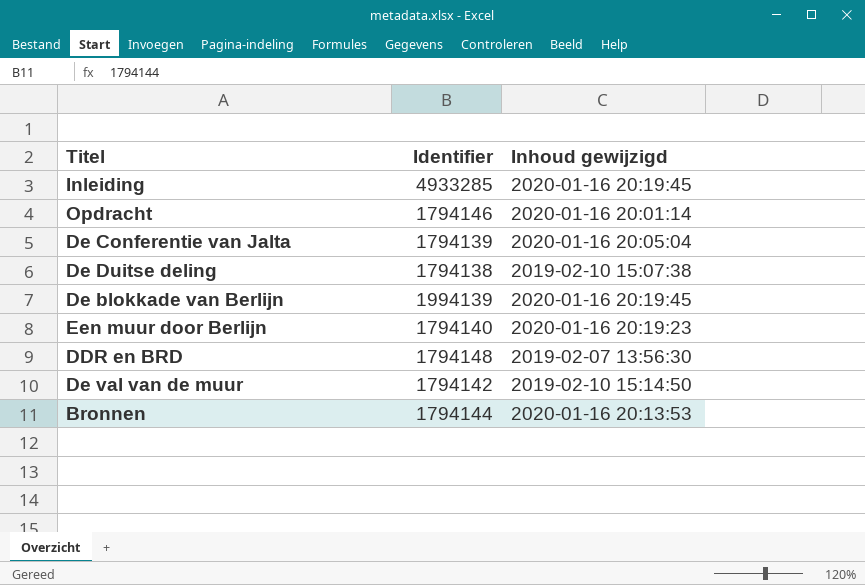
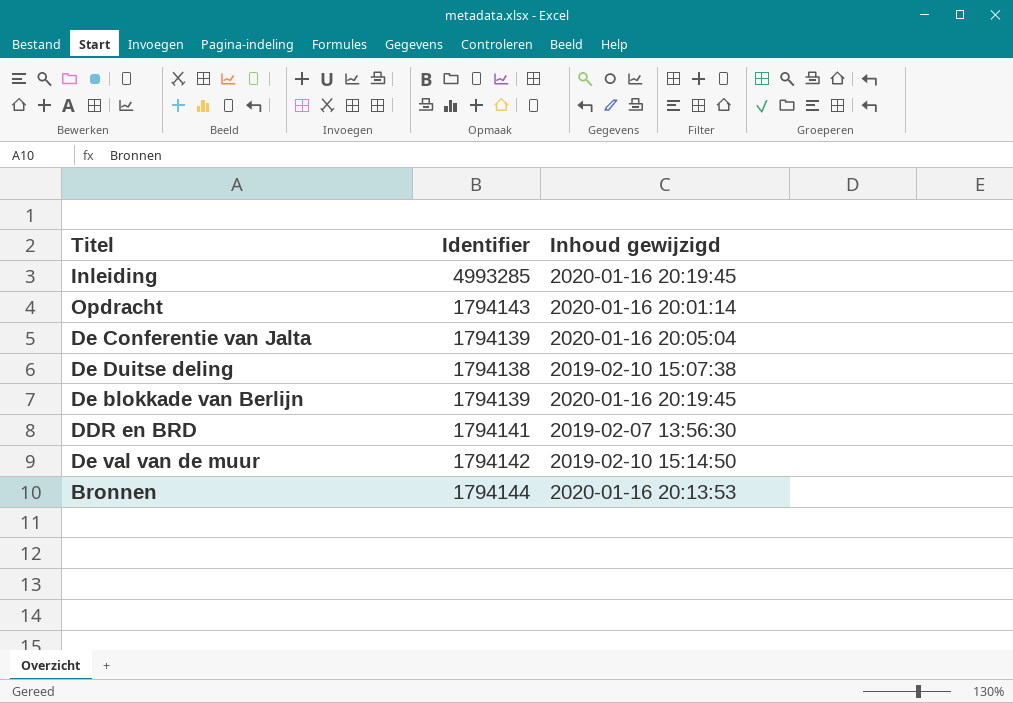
row Een muur door Berlijn: 1794140 | 2020-01-16 20:19:23 -> none
Inleiding | Identifier: 4933285 -> 4993285
Opdracht | Identifier: 1794146 -> 1794143
De blokkade van Berlijn | Identifier: 1994139 -> 1794139
DDR en BRD | Identifier: 1794148 -> 1794141

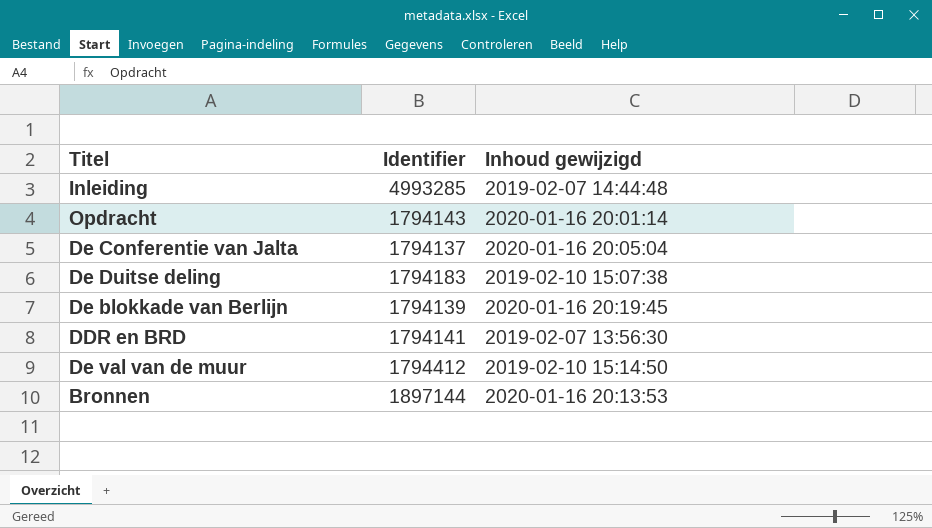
Inleiding | Inhoud gewijzigd: 2020-01-16 20:19:45 -> 2019-02-07 14:44:48
De Conferentie van Jalta | Identifier: 1794139 -> 1794137
De Duitse deling | Identifier: 1794138 -> 1794183
De val van de muur | Identifier: 1794142 -> 1794412
Bronnen | Identifier: 1794144 -> 1897144

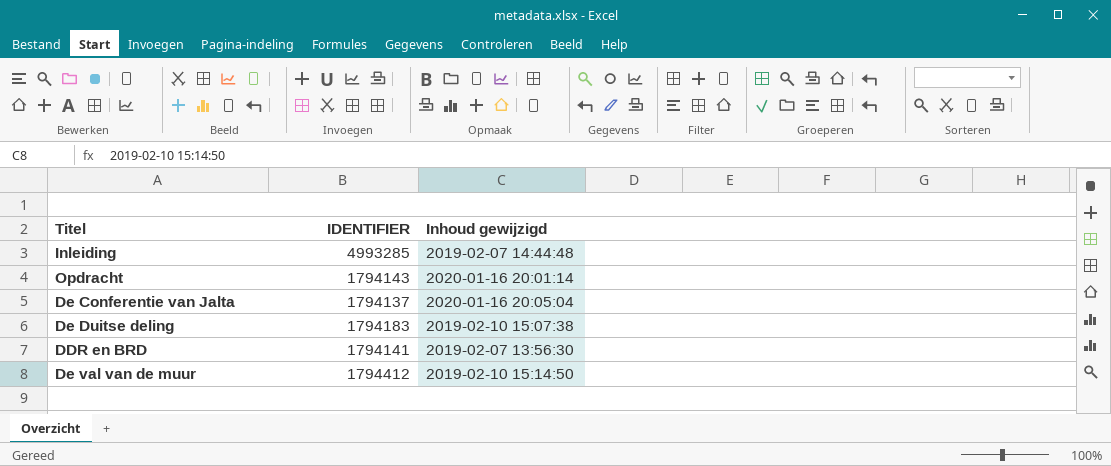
column name: Identifier -> IDENTIFIER
row De blokkade van Berlijn: 1794139 | 2020-01-16 20:19:45 -> none
row Bronnen: 1897144 | 2020-01-16 20:13:53 -> none

